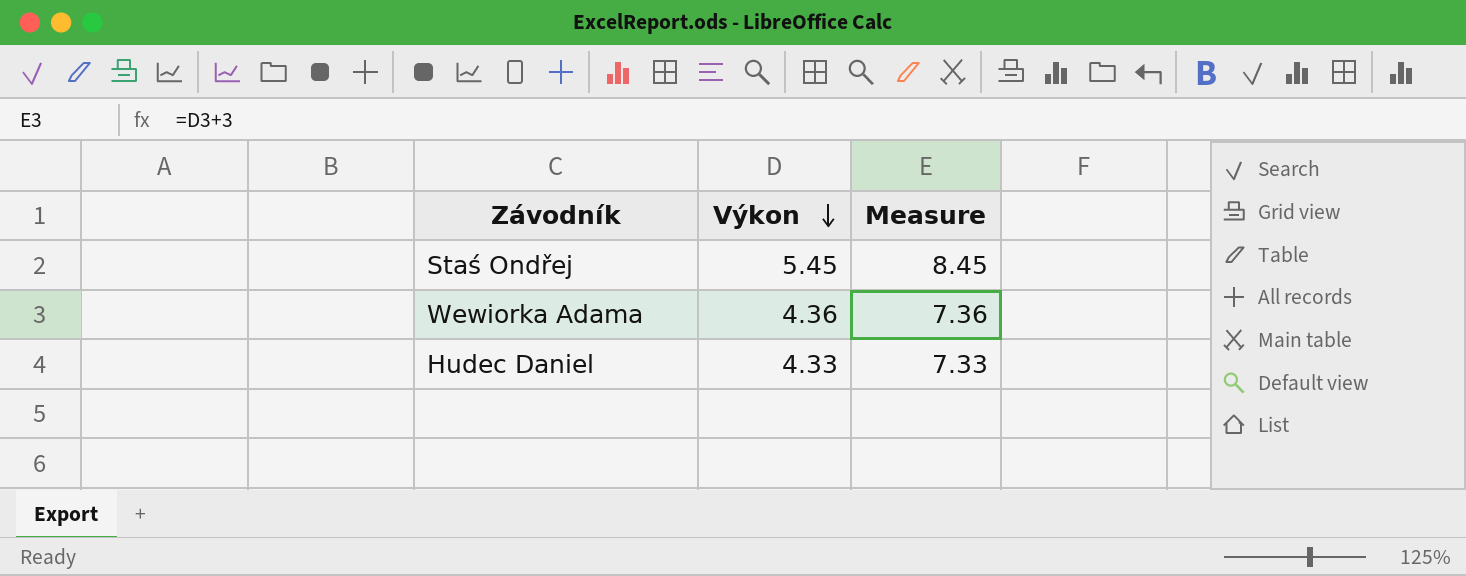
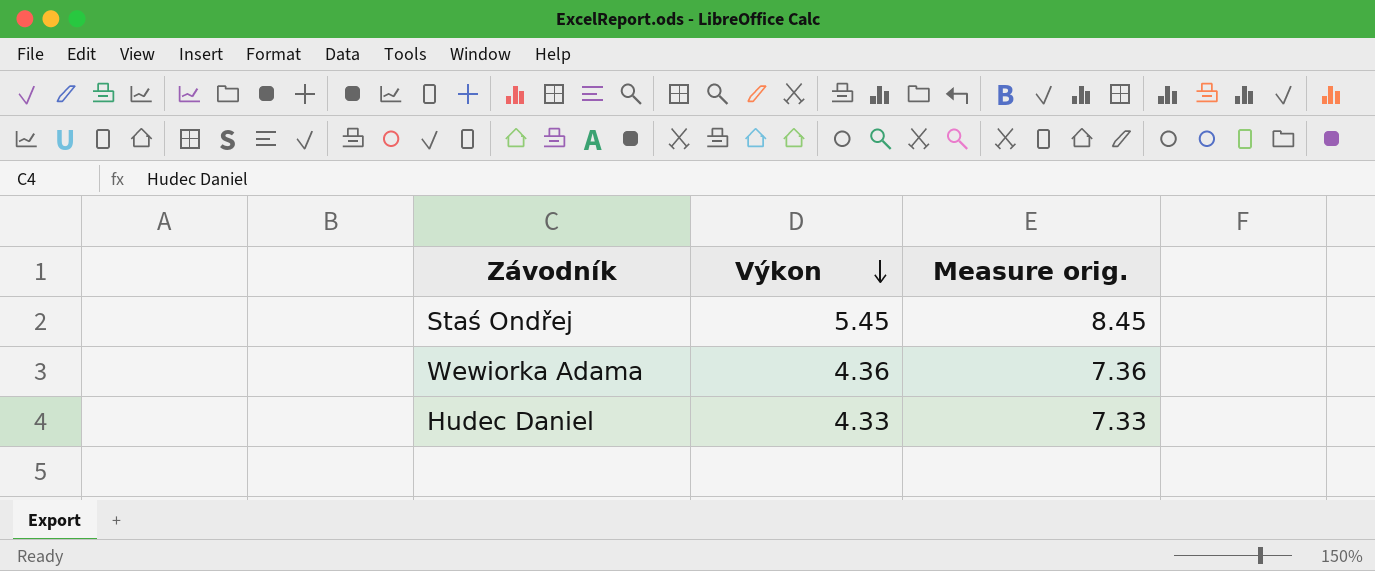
column name: Measure -> Measure orig.

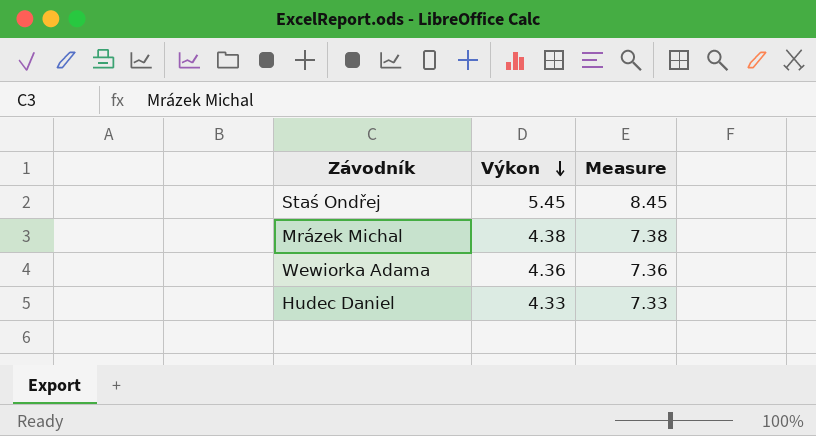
column name: Measure orig. -> Measure
row Mrázek Michal: none -> 4.38 | 7.38

